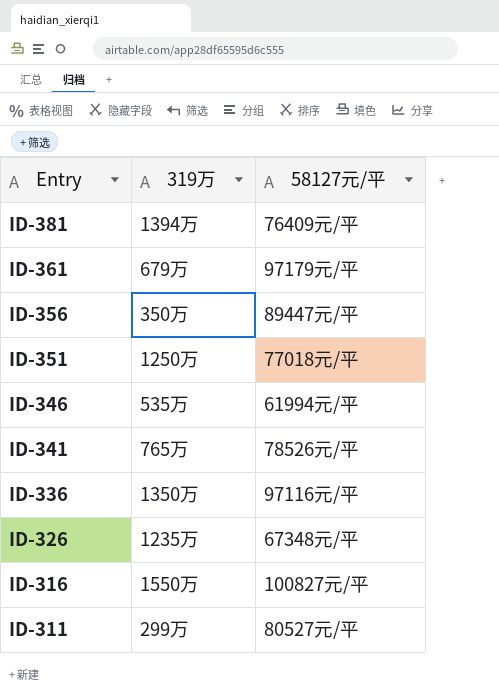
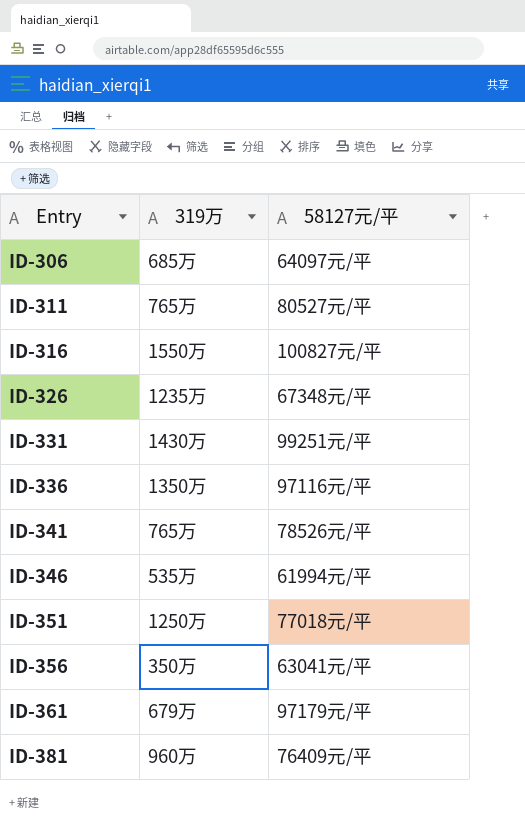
row order: Entry descending -> Entry ascending
row ID-306: none -> 685万 | 64097元/平
ID-311 | 319万: 299万 -> 765万
row ID-331: none -> 1430万 | 99251元/平
ID-356 | 58127元/平: 89447元/平 -> 63041元/平
ID-381 | 319万: 1394万 -> 960万

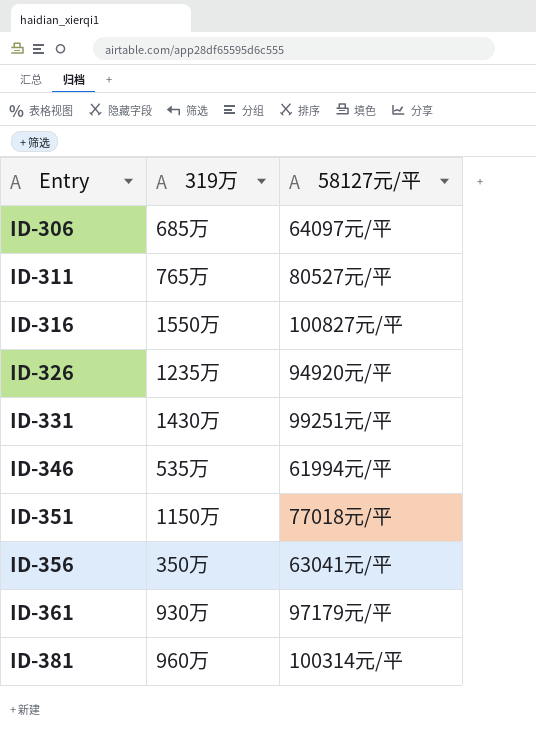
row ID-336: 1350万 | 97116元/平 -> none
row ID-341: 765万 | 78526元/平 -> none
ID-326 | 58127元/平: 67348元/平 -> 94920元/平
ID-351 | 319万: 1250万 -> 1150万
ID-361 | 319万: 679万 -> 930万
ID-381 | 58127元/平: 76409元/平 -> 100314元/平

